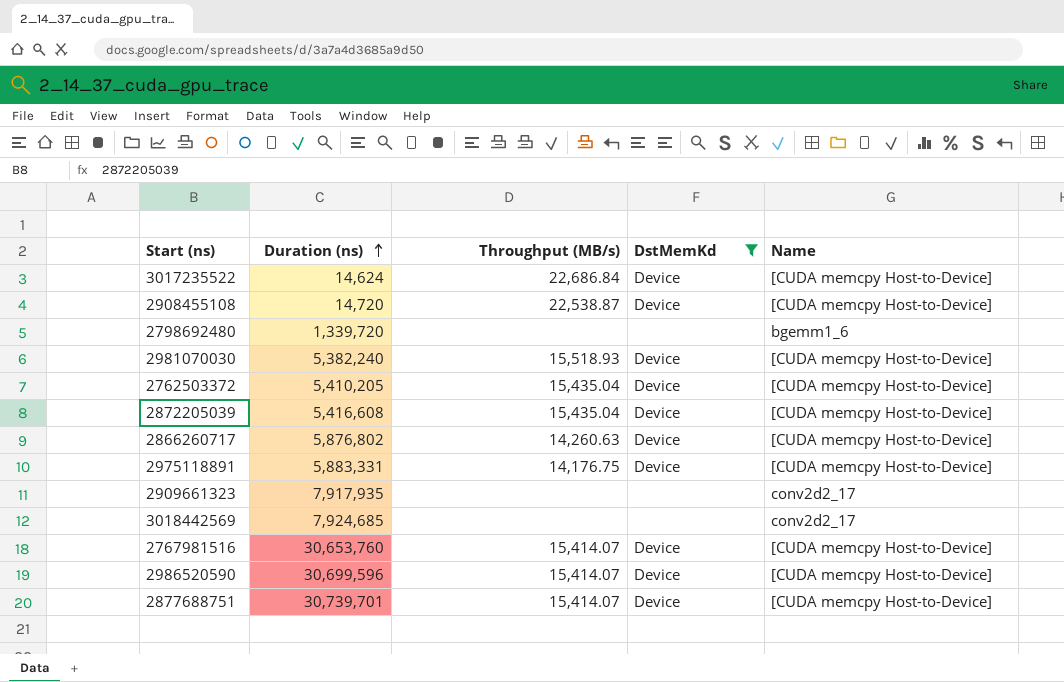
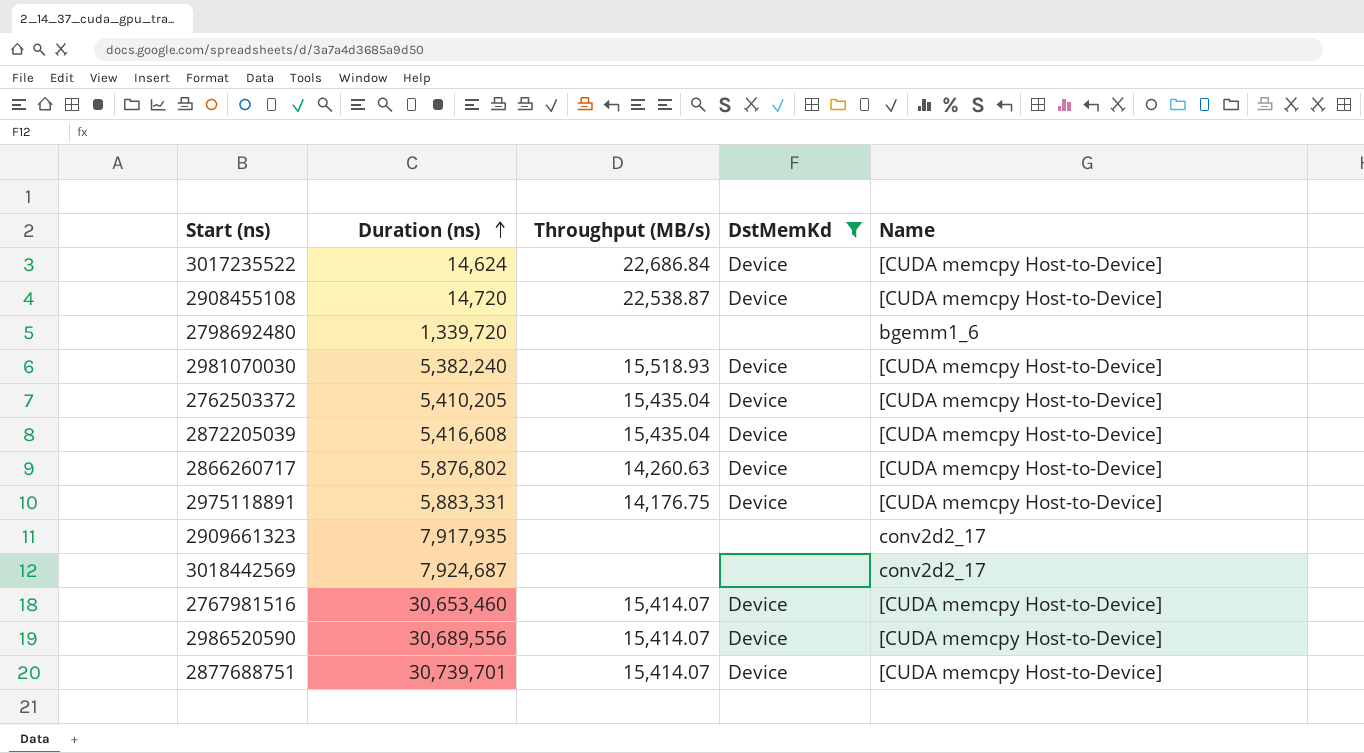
3018442569 | Duration (ns): 7,924,685 -> 7,924,687
2767981516 | Duration (ns): 30,653,760 -> 30,653,460
2986520590 | Duration (ns): 30,699,596 -> 30,689,556

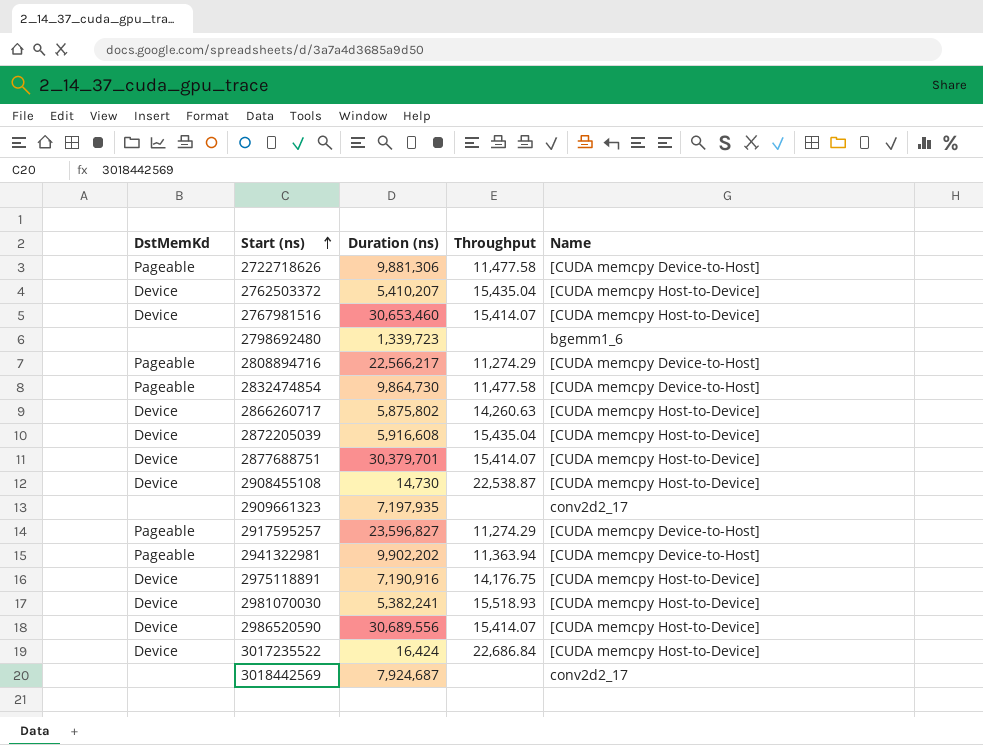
filter: DstMemKd != Pageable -> none
row order: Duration (ns) ascending -> Start (ns) ascending
column DstMemKd | position: 4 -> 1
column name: Throughput (MB/s) -> Throughput
2762503372 | Duration (ns): 5,410,205 -> 5,410,207
2798692480 | Duration (ns): 1,339,720 -> 1,339,723
2866260717 | Duration (ns): 5,876,802 -> 5,875,802
2872205039 | Duration (ns): 5,416,608 -> 5,916,608
2877688751 | Duration (ns): 30,739,701 -> 30,379,701
2908455108 | Duration (ns): 14,720 -> 14,730
2909661323 | Duration (ns): 7,917,935 -> 7,197,935
2975118891 | Duration (ns): 5,883,331 -> 7,190,916
2981070030 | Duration (ns): 5,382,240 -> 5,382,241
3017235522 | Duration (ns): 14,624 -> 16,424

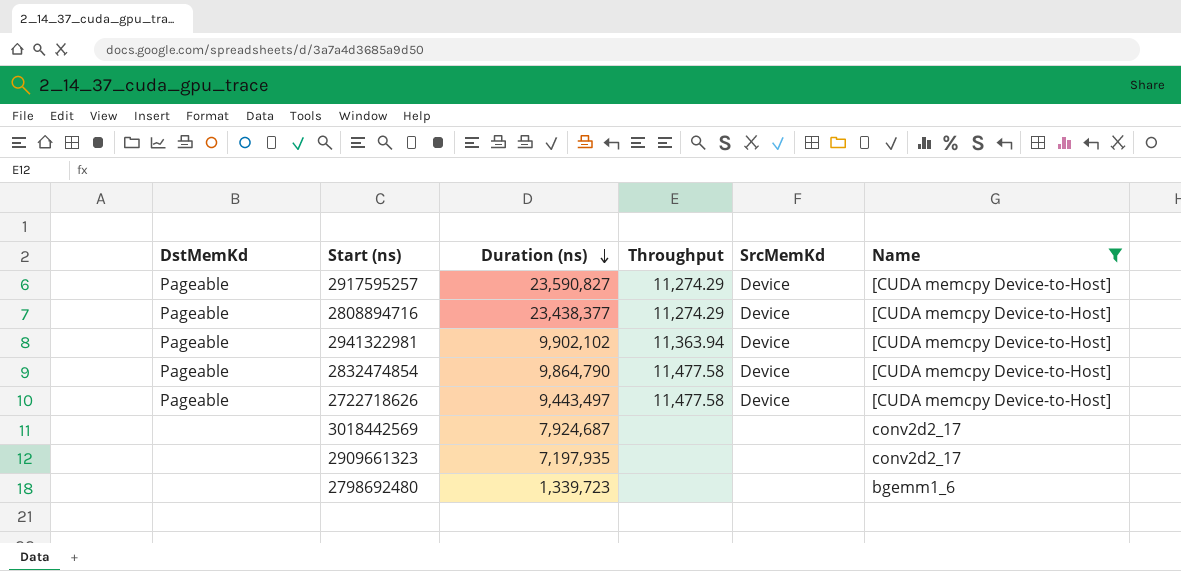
filter: none -> Name != [CUDA memcpy Host-to-Device]
row order: Start (ns) ascending -> Duration (ns) descending
column SrcMemKd | position: none -> 5
2917595257 | Duration (ns): 23,596,827 -> 23,590,827
2808894716 | Duration (ns): 22,566,217 -> 23,438,377
2941322981 | Duration (ns): 9,902,202 -> 9,902,102
2832474854 | Duration (ns): 9,864,730 -> 9,864,790
2722718626 | Duration (ns): 9,881,306 -> 9,443,497

